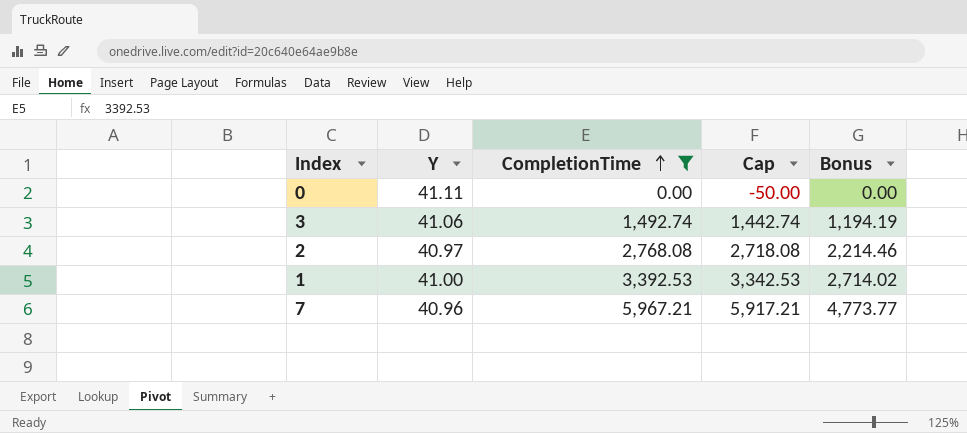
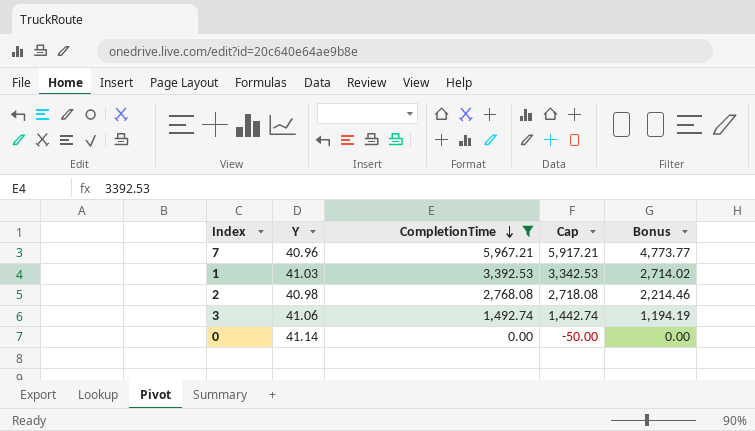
row order: CompletionTime ascending -> CompletionTime descending
1 | Y: 41.00 -> 41.03
2 | Y: 40.97 -> 40.98
0 | Y: 41.11 -> 41.14

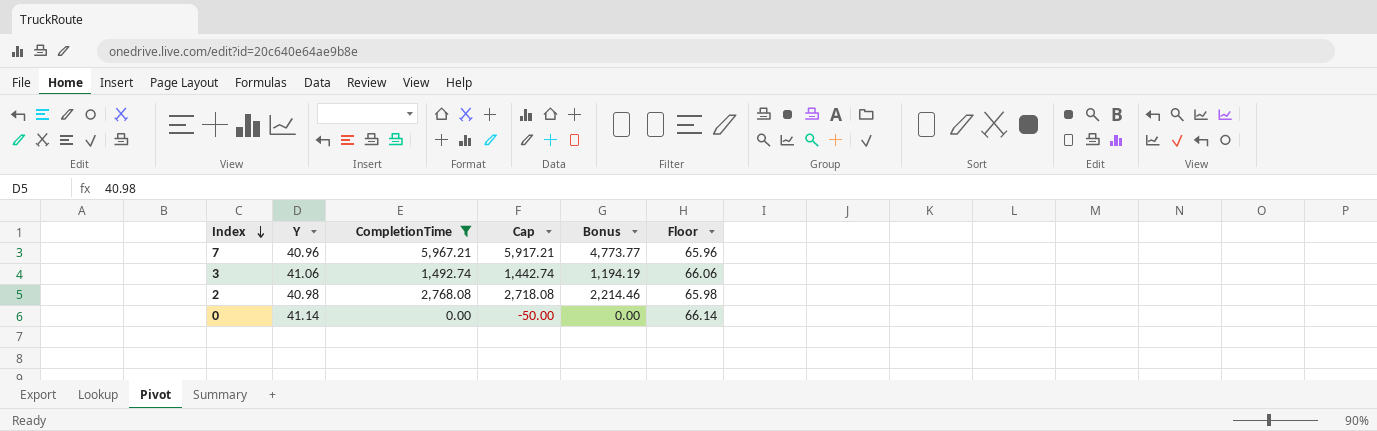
row order: CompletionTime descending -> Index descending
column Floor | formula: none -> [Y] + 25
row 1: 41.03 | 3,392.53 | 3,342.53 | 2,714.02 -> none

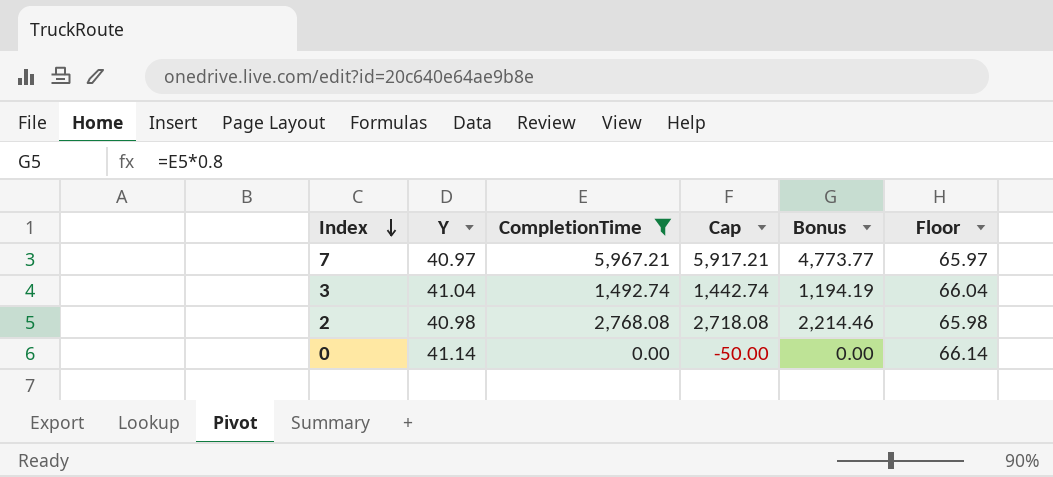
7 | Y: 40.96 -> 40.97
7 | Floor: 65.96 -> 65.97
3 | Y: 41.06 -> 41.04
3 | Floor: 66.06 -> 66.04

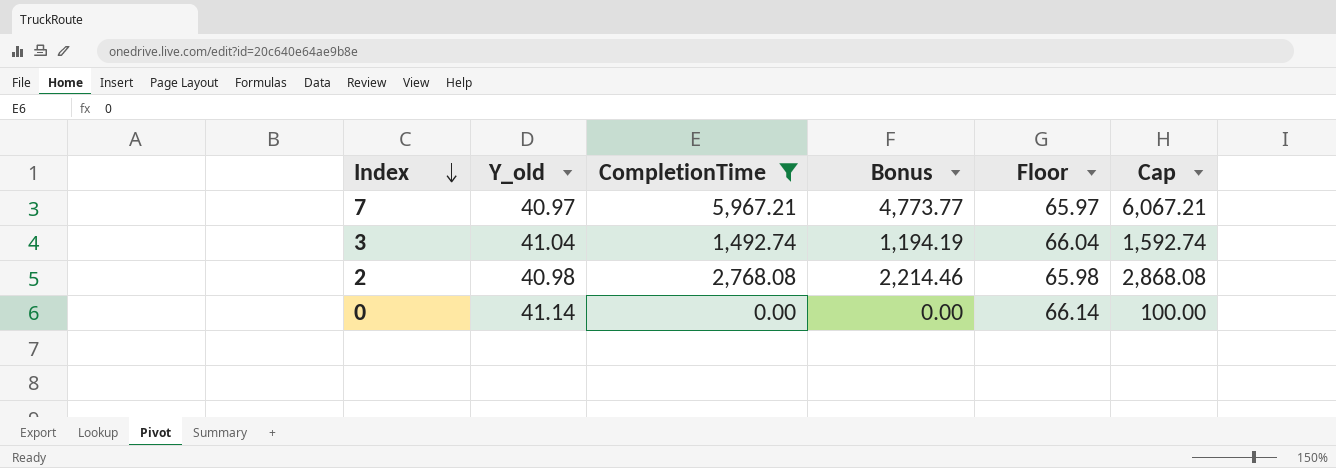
column name: Y -> Y_old
column Cap | formula: [CompletionTime] - 50 -> [CompletionTime] + 100
column Cap | position: 4 -> 6

